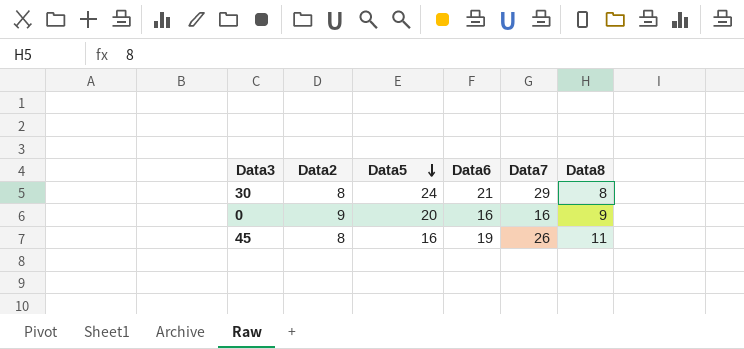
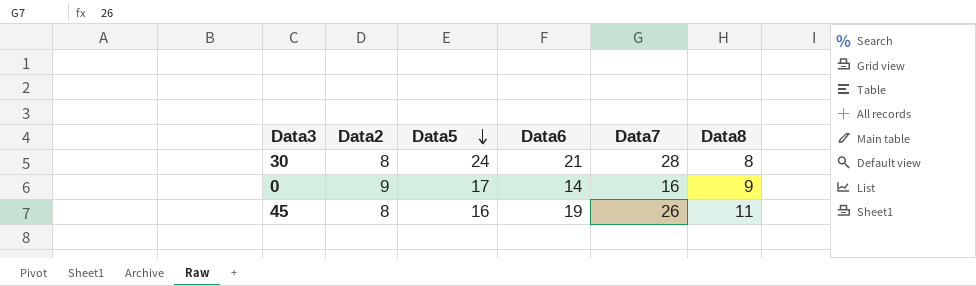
30 | Data7: 29 -> 28
0 | Data5: 20 -> 17
0 | Data6: 16 -> 14

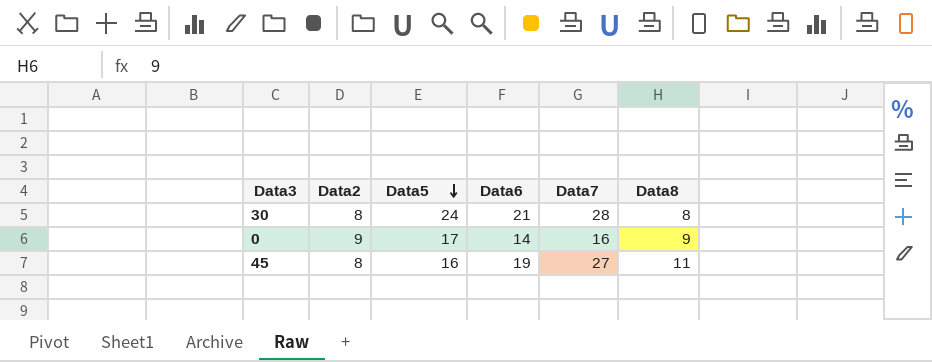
45 | Data7: 26 -> 27

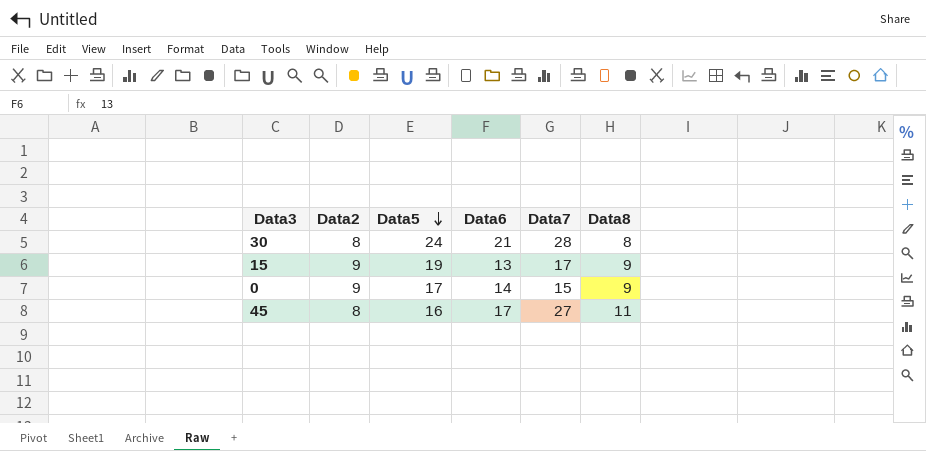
row 15: none -> 9 | 19 | 13 | 17 | 9
0 | Data7: 16 -> 15
45 | Data6: 19 -> 17

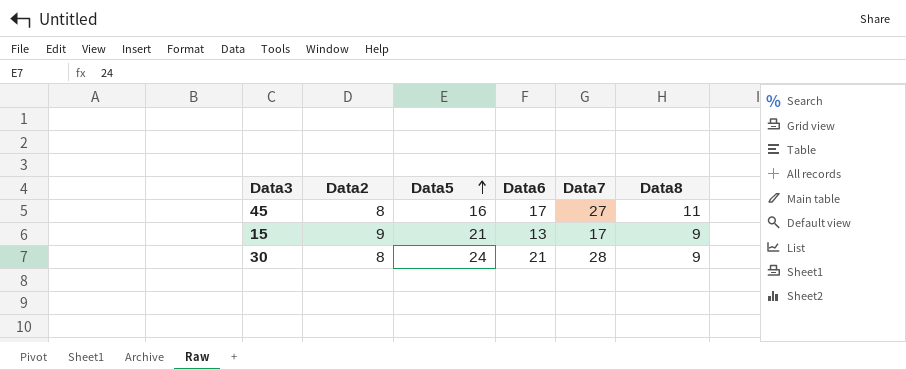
row order: Data5 descending -> Data5 ascending
row 0: 9 | 17 | 14 | 15 | 9 -> none
15 | Data5: 19 -> 21
30 | Data8: 8 -> 9

